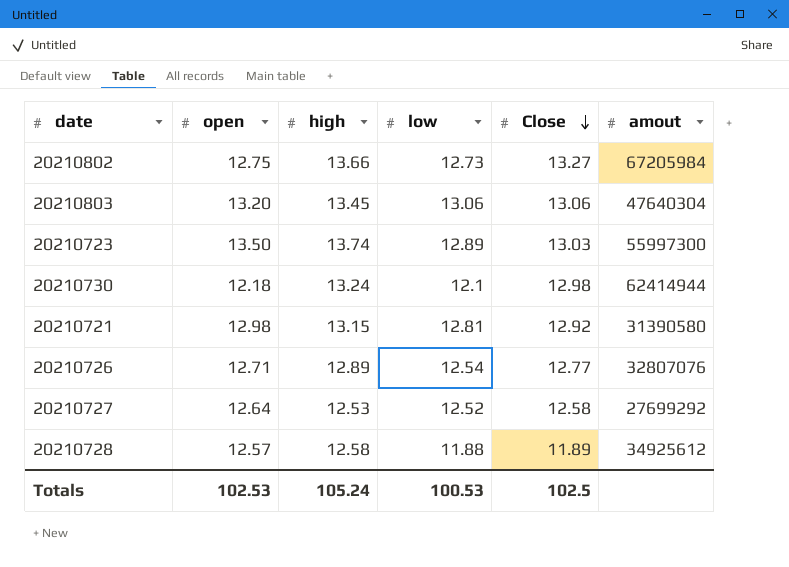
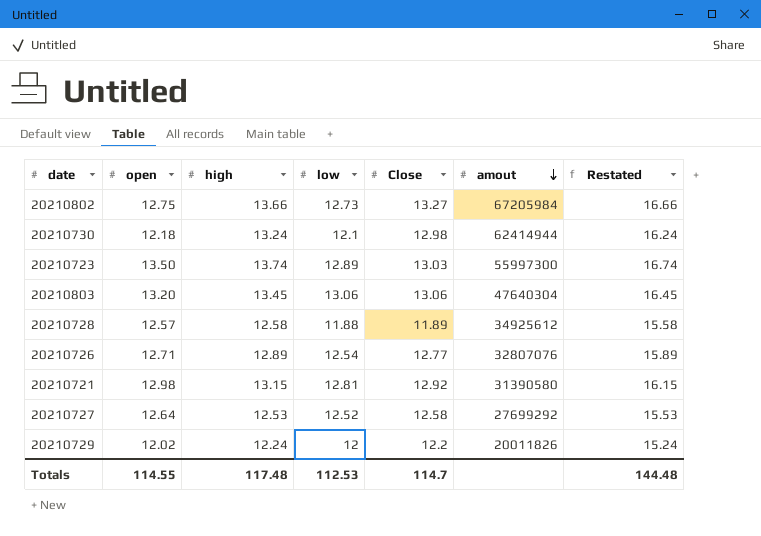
row order: Close descending -> amout descending
column Restated | formula: none -> [high] + 3
row 20210729: none -> 12.02 | 12.24 | 12 | 12.2 | 20011826 | 15.24
Totals | open: 102.53 -> 114.55
Totals | high: 105.24 -> 117.48
Totals | low: 100.53 -> 112.53
Totals | Close: 102.5 -> 114.7

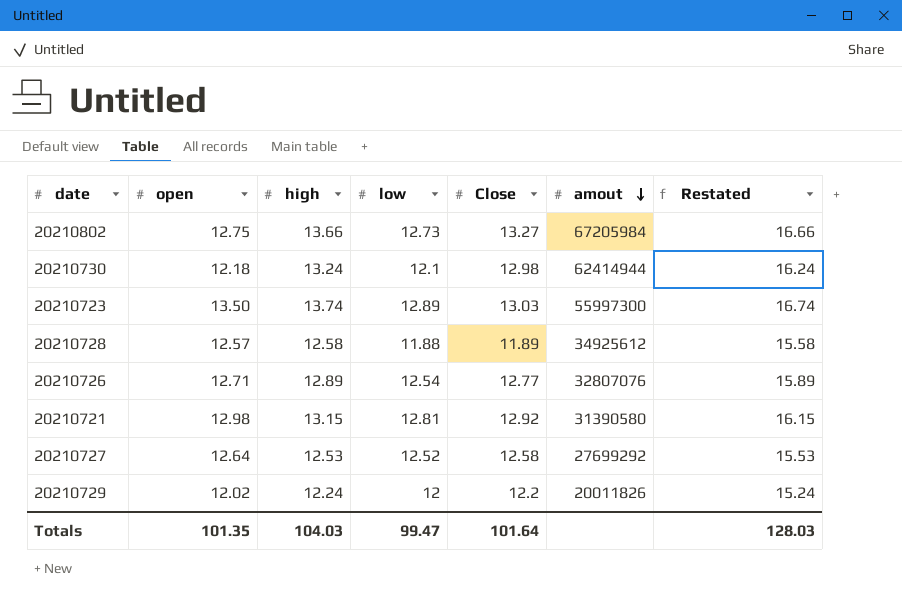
row 20210803: 13.20 | 13.45 | 13.06 | 13.06 | 47640304 | 16.45 -> none
Totals | open: 114.55 -> 101.35
Totals | high: 117.48 -> 104.03
Totals | low: 112.53 -> 99.47
Totals | Close: 114.7 -> 101.64
Totals | Restated: 144.48 -> 128.03

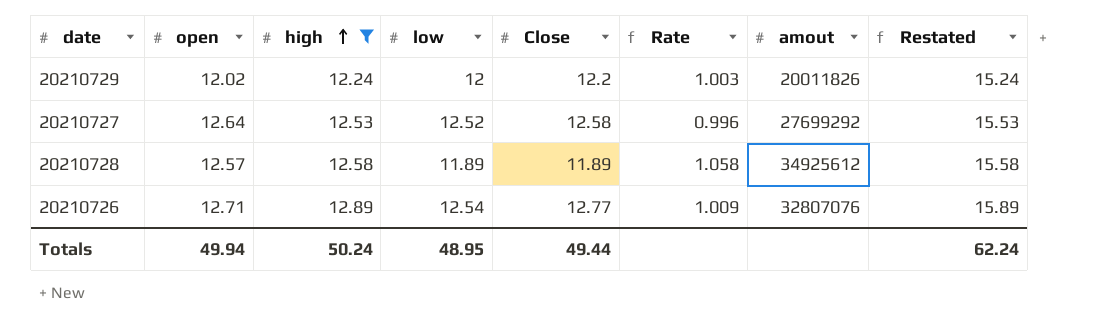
filter: none -> high <= 12.89
row order: amout descending -> high ascending
column Rate | formula: none -> [high] / [Close]
20210728 | low: 11.88 -> 11.89
Totals | open: 101.35 -> 49.94
Totals | high: 104.03 -> 50.24
Totals | low: 99.47 -> 48.95
Totals | Close: 101.64 -> 49.44
Totals | Restated: 128.03 -> 62.24

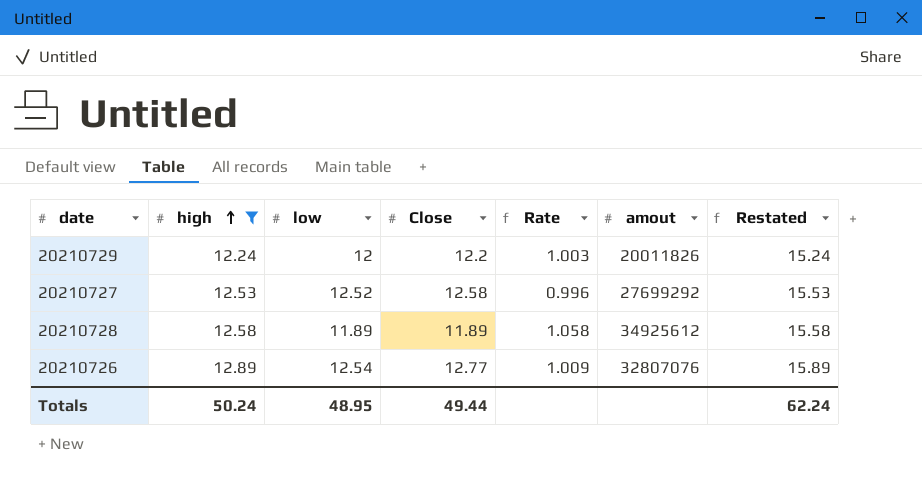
column open | position: 2 -> none

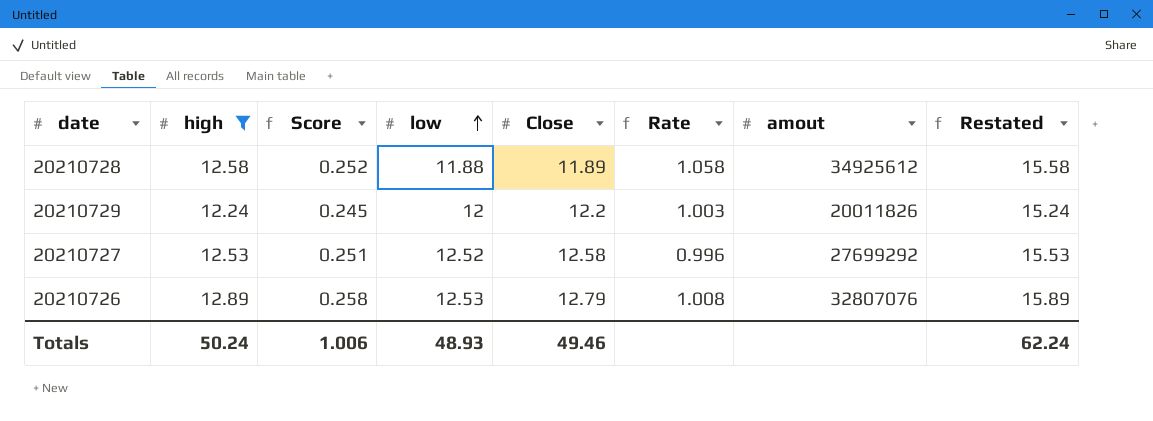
row order: high ascending -> low ascending
column Score | formula: none -> [high] * 0.02
20210728 | low: 11.89 -> 11.88
20210726 | low: 12.54 -> 12.53
20210726 | Close: 12.77 -> 12.79
20210726 | Rate: 1.009 -> 1.008
Totals | low: 48.95 -> 48.93
Totals | Close: 49.44 -> 49.46

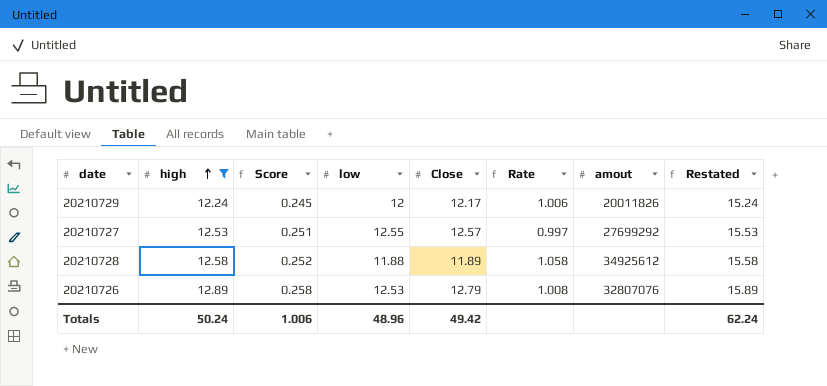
row order: low ascending -> high ascending
20210729 | Close: 12.2 -> 12.17
20210729 | Rate: 1.003 -> 1.006
20210727 | low: 12.52 -> 12.55
20210727 | Close: 12.58 -> 12.57
20210727 | Rate: 0.996 -> 0.997
Totals | low: 48.93 -> 48.96
Totals | Close: 49.46 -> 49.42

